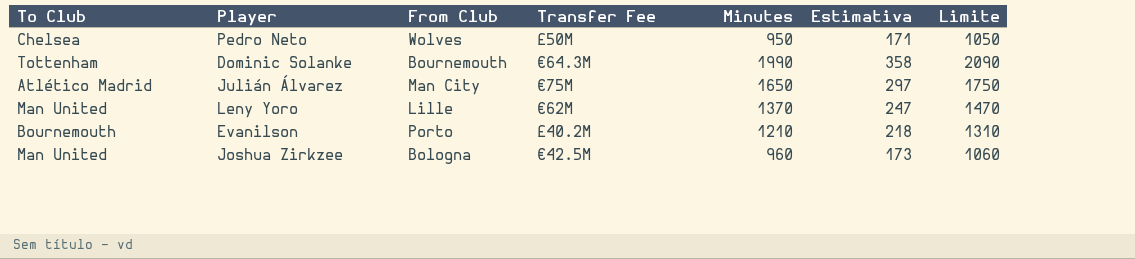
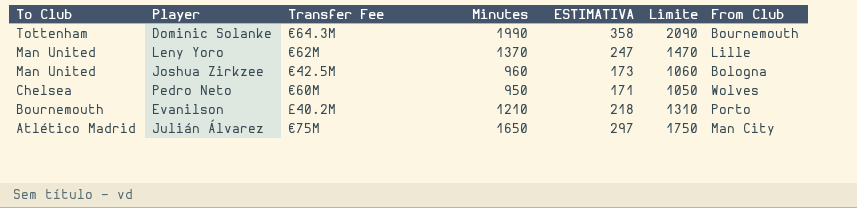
row order: none -> To Club descending
column name: Estimativa -> ESTIMATIVA
column From Club | position: 3 -> 7
Pedro Neto | Transfer Fee: £50M -> €60M

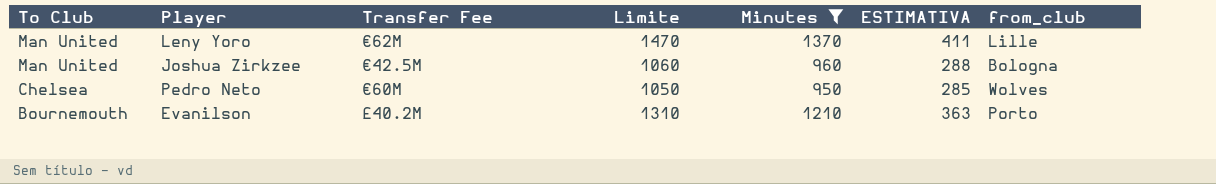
filter: none -> Minutes <= 1370
column Limite | position: 6 -> 4
column ESTIMATIVA | formula: [Minutes] * 0,18 -> [Minutes] * 0,3
column name: From Club -> from_club

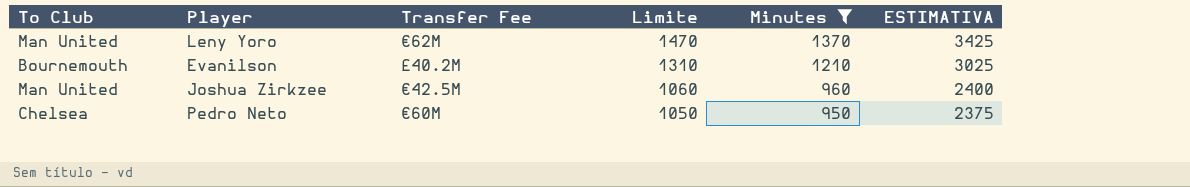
row order: To Club descending -> Limite descending
column from_club | position: 7 -> none
column ESTIMATIVA | formula: [Minutes] * 0,3 -> [Minutes] * 2,5

